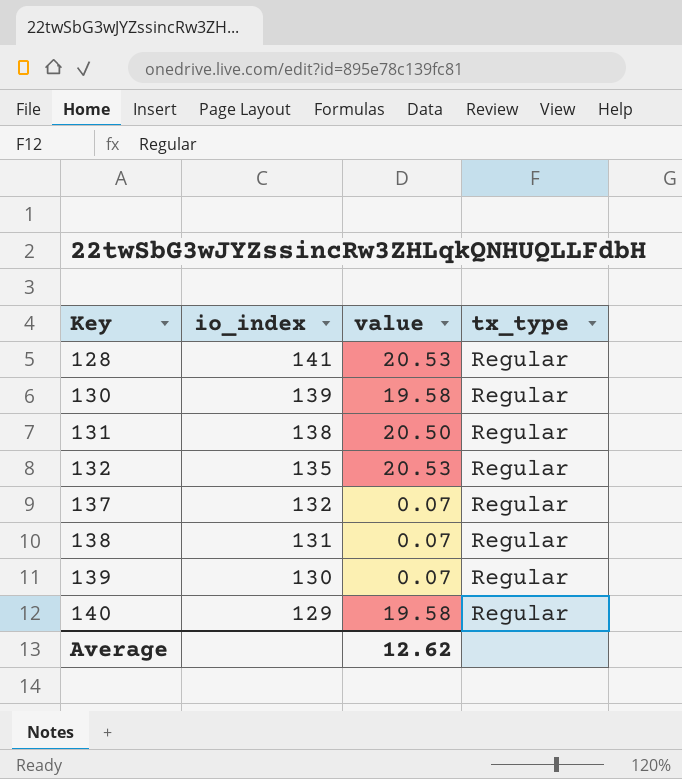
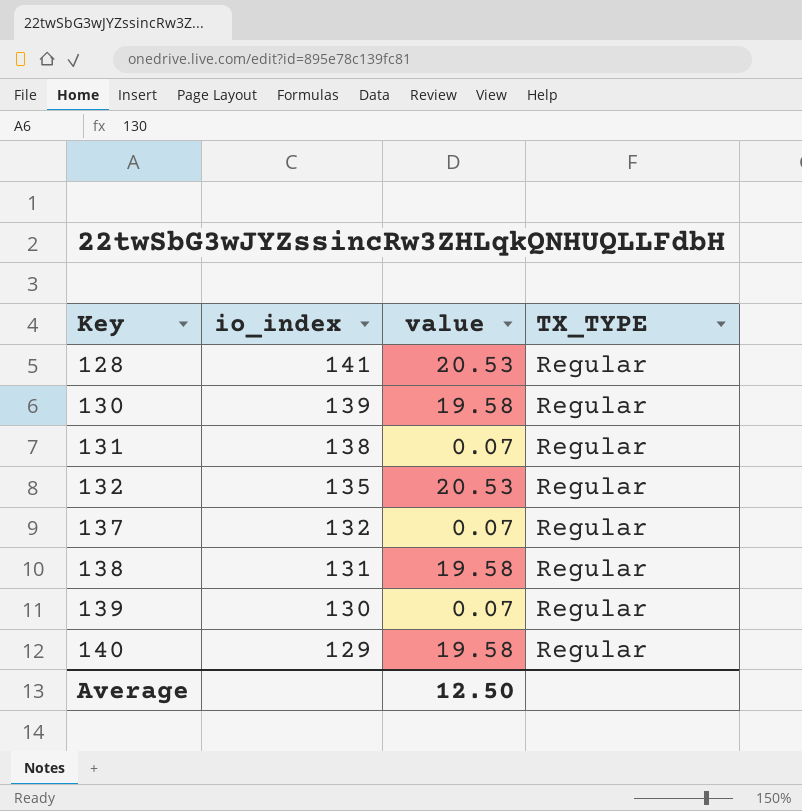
column name: tx_type -> TX_TYPE
131 | value: 20.50 -> 0.07
138 | value: 0.07 -> 19.58
Average | value: 12.62 -> 12.50

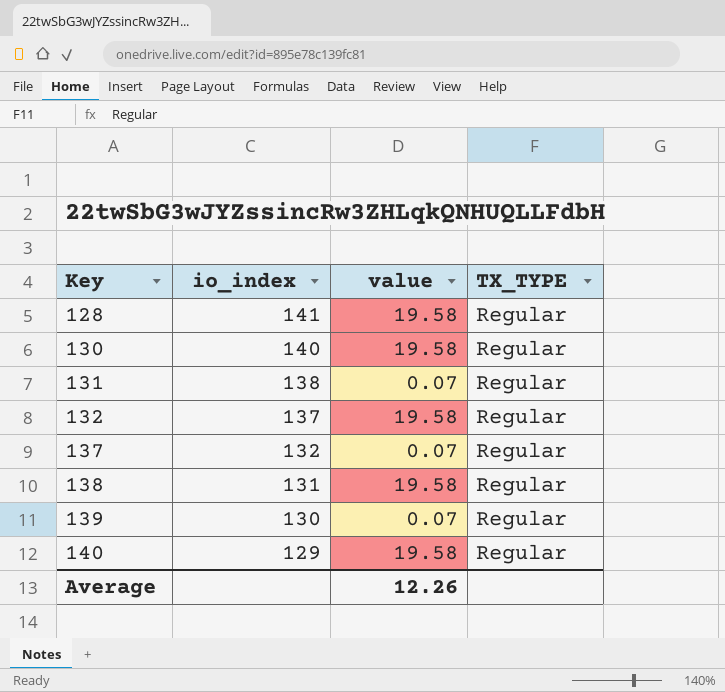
128 | value: 20.53 -> 19.58
130 | io_index: 139 -> 140
132 | io_index: 135 -> 137
132 | value: 20.53 -> 19.58
Average | value: 12.50 -> 12.26

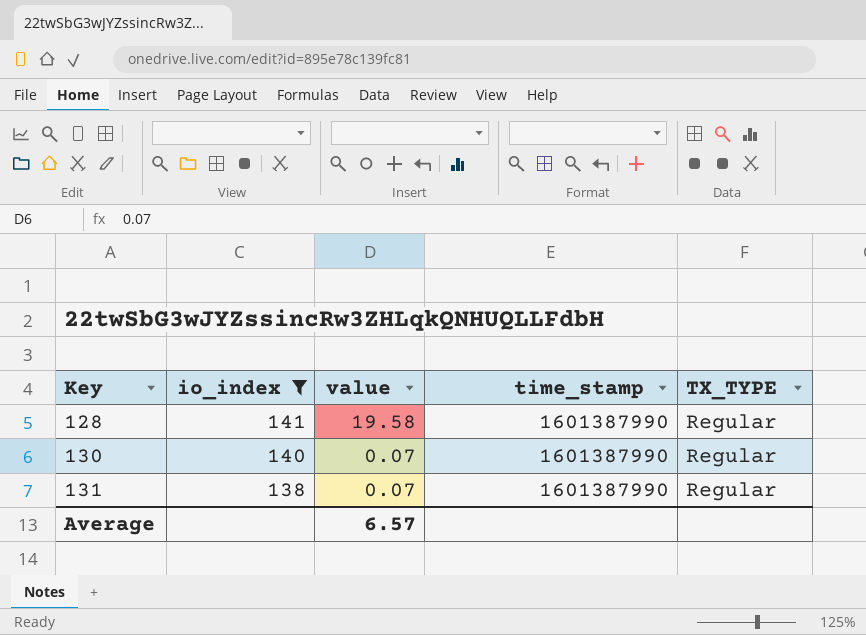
filter: none -> io_index >= 138
column time_stamp | position: none -> 4
130 | value: 19.58 -> 0.07
Average | value: 12.26 -> 6.57

